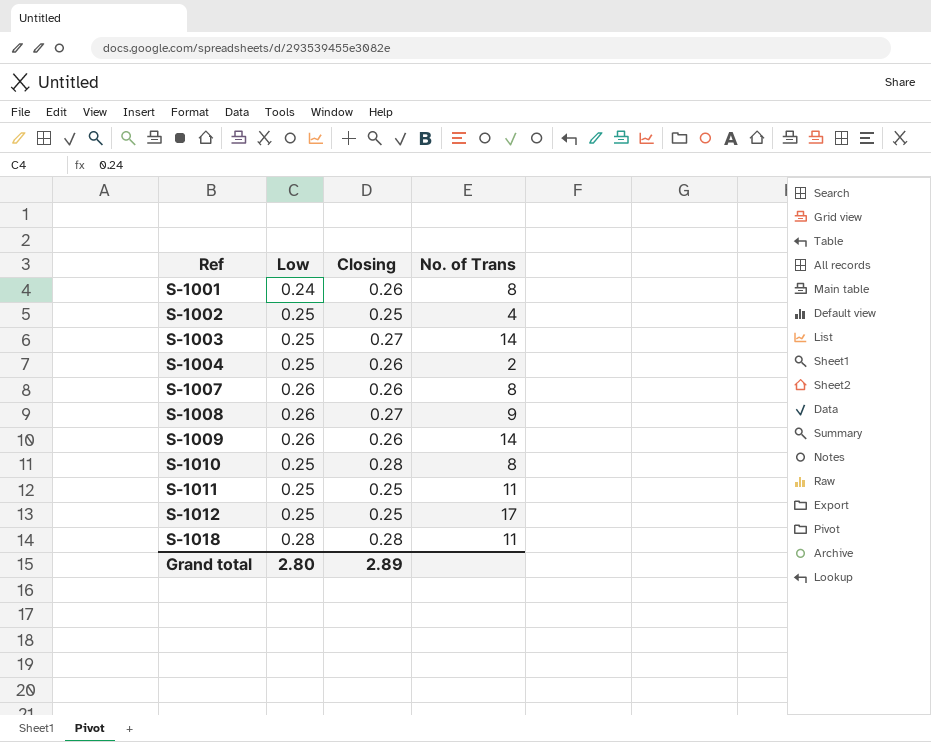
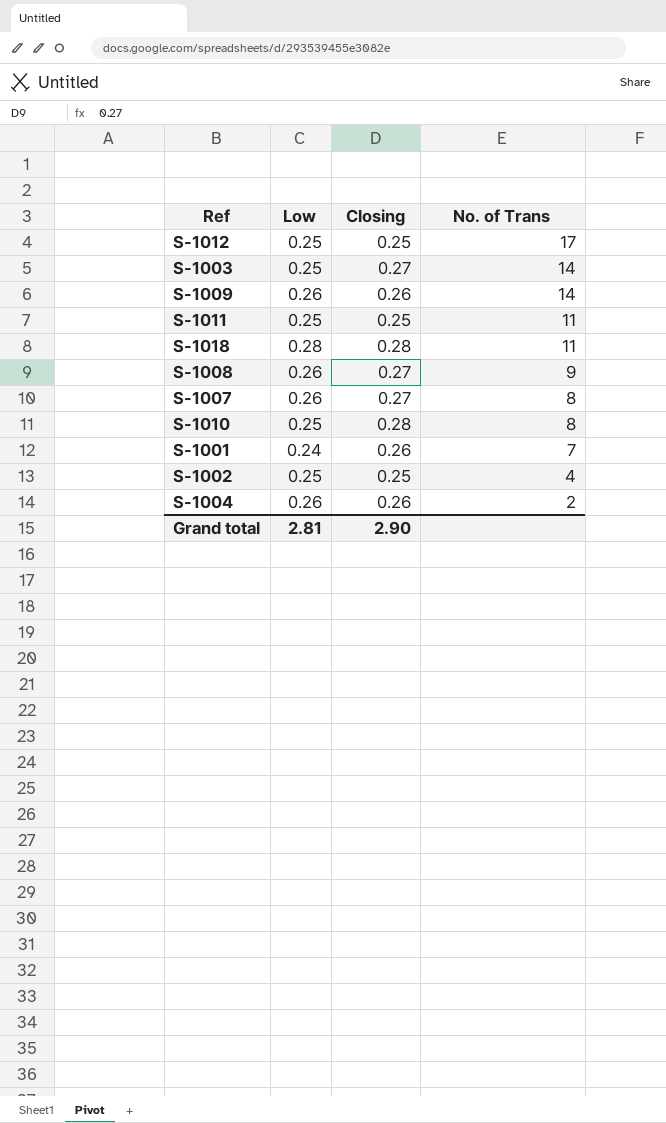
row order: Ref ascending -> No. of Trans descending
S-1007 | Closing: 0.26 -> 0.27
S-1001 | No. of Trans: 8 -> 7
S-1004 | Low: 0.25 -> 0.26
Grand total | Low: 2.80 -> 2.81
Grand total | Closing: 2.89 -> 2.90

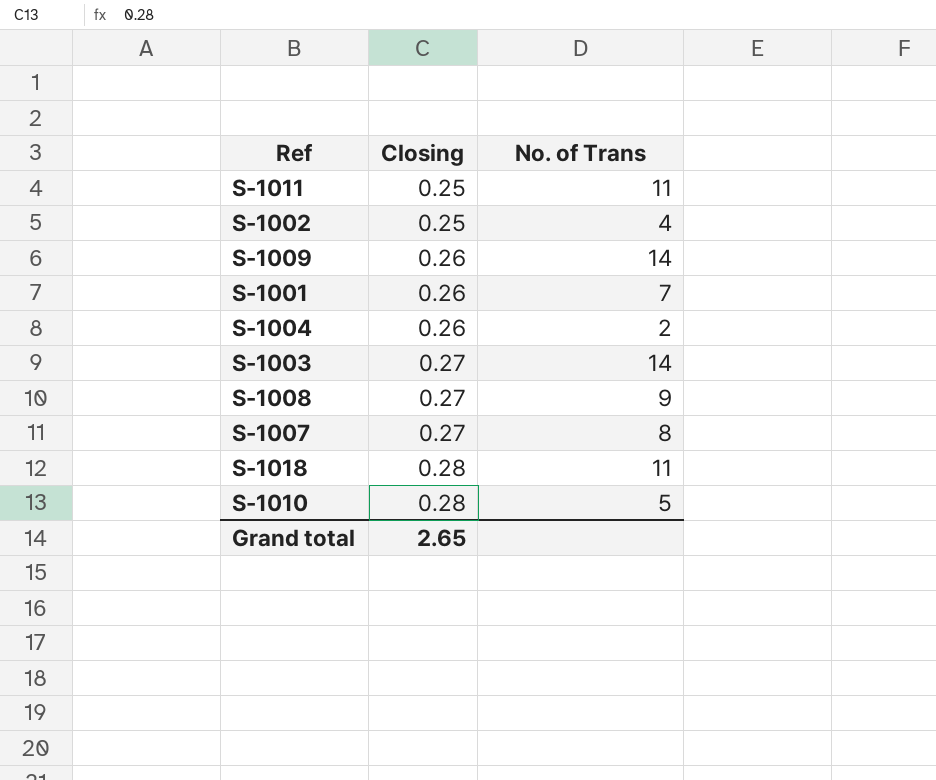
row order: No. of Trans descending -> Closing ascending
column Low | position: 2 -> none
row S-1012: 0.25 | 0.25 | 17 -> none
S-1010 | No. of Trans: 8 -> 5
Grand total | Closing: 2.90 -> 2.65

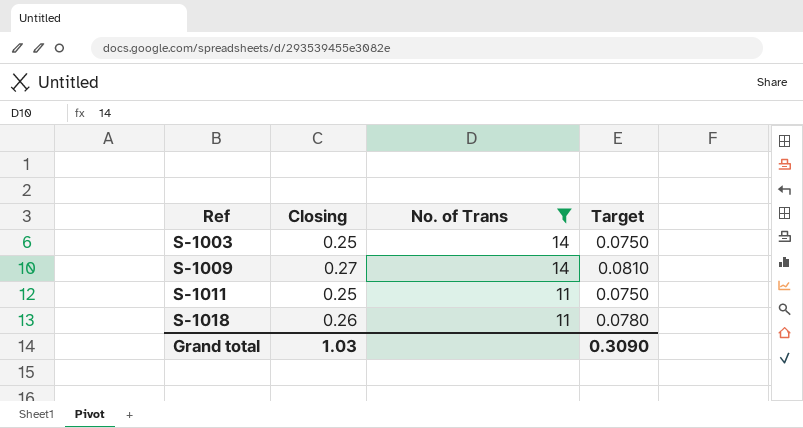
filter: none -> No. of Trans >= 11
row order: Closing ascending -> Ref ascending
column Target | formula: none -> [Closing] * 0.3
S-1003 | Closing: 0.27 -> 0.25
S-1009 | Closing: 0.26 -> 0.27
S-1018 | Closing: 0.28 -> 0.26
Grand total | Closing: 2.65 -> 1.03

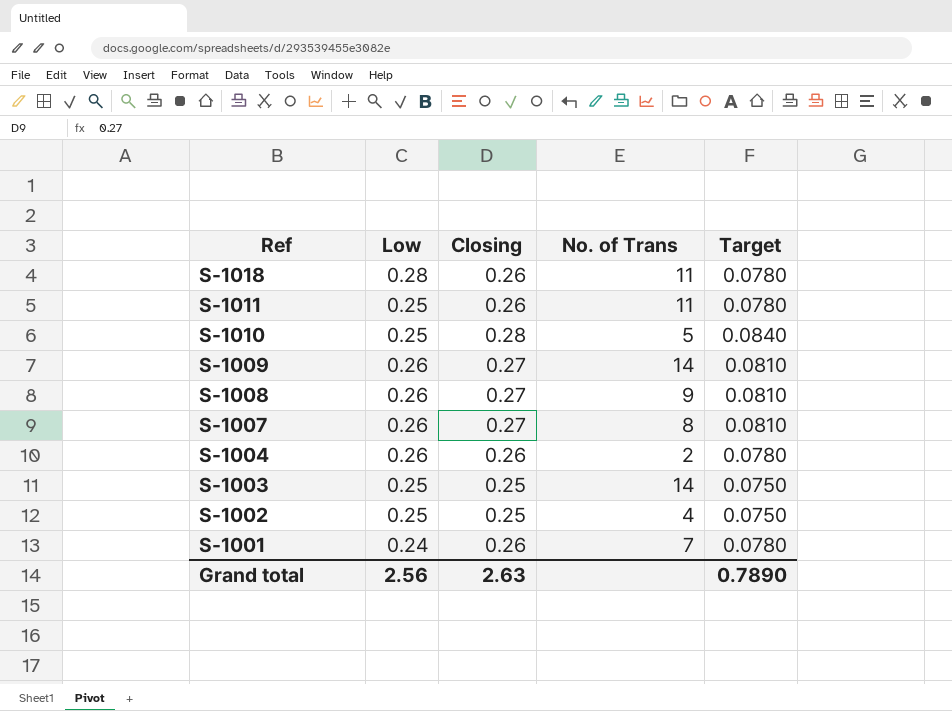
filter: No. of Trans >= 11 -> none
row order: Ref ascending -> Ref descending
column Low | position: none -> 2
S-1011 | Closing: 0.25 -> 0.26
S-1011 | Target: 0.0750 -> 0.0780
Grand total | Closing: 1.03 -> 2.63
Grand total | Target: 0.3090 -> 0.7890

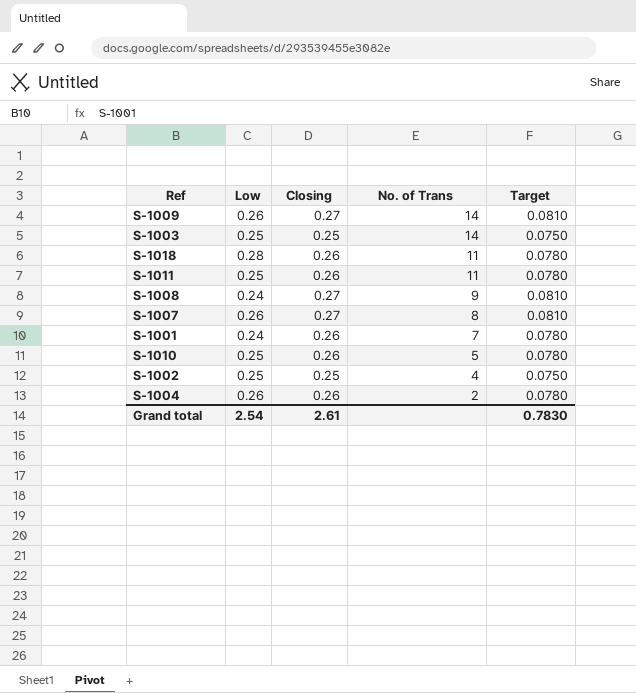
row order: Ref descending -> No. of Trans descending
S-1008 | Low: 0.26 -> 0.24
S-1010 | Closing: 0.28 -> 0.26
S-1010 | Target: 0.0840 -> 0.0780
Grand total | Low: 2.56 -> 2.54
Grand total | Closing: 2.63 -> 2.61
Grand total | Target: 0.7890 -> 0.7830

